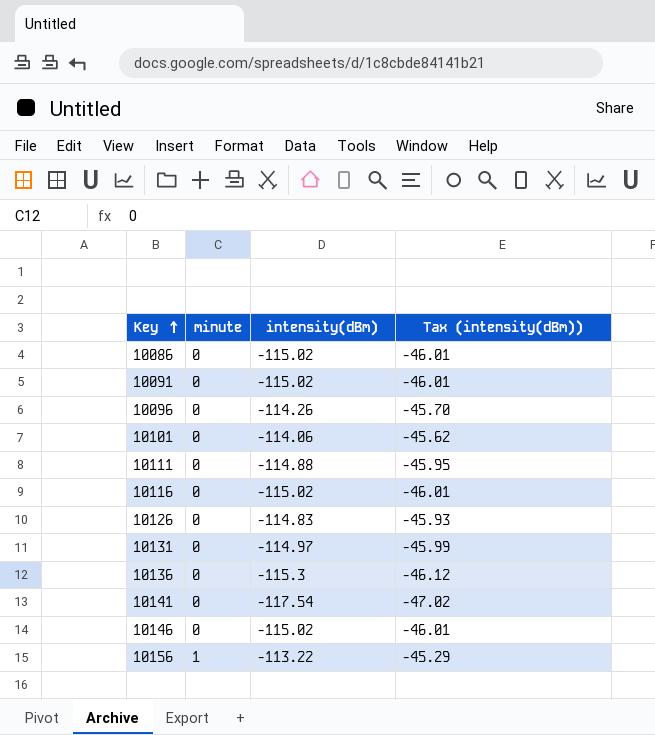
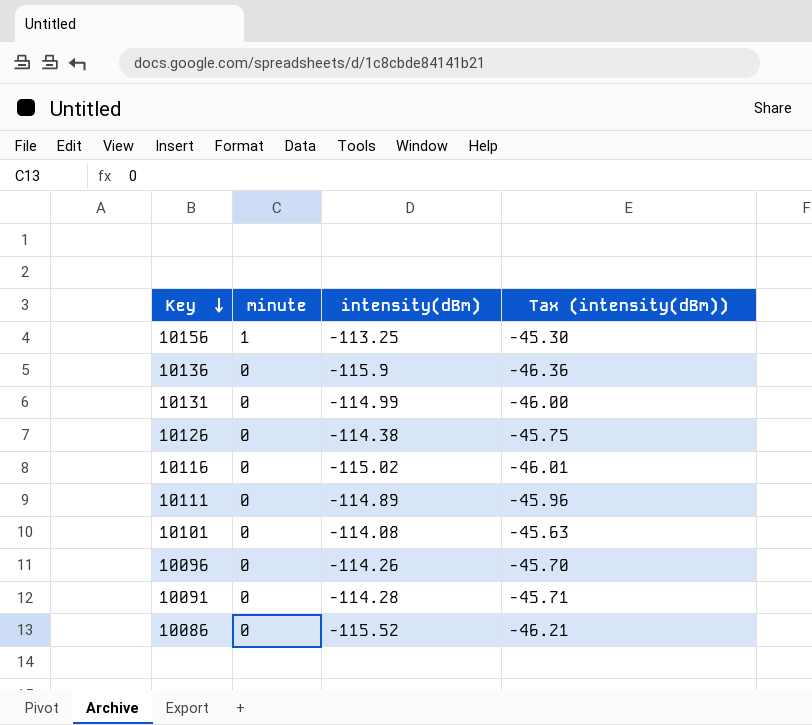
row order: Key ascending -> Key descending
row 10141: 0 | -117.54 | -47.02 -> none
row 10146: 0 | -115.02 | -46.01 -> none
10156 | intensity(dBm): -113.22 -> -113.25
10156 | Tax (intensity(dBm)): -45.29 -> -45.30
10136 | intensity(dBm): -115.3 -> -115.9
10136 | Tax (intensity(dBm)): -46.12 -> -46.36
10131 | intensity(dBm): -114.97 -> -114.99
10131 | Tax (intensity(dBm)): -45.99 -> -46.00
10126 | intensity(dBm): -114.83 -> -114.38
10126 | Tax (intensity(dBm)): -45.93 -> -45.75
10111 | intensity(dBm): -114.88 -> -114.89
10111 | Tax (intensity(dBm)): -45.95 -> -45.96
10101 | intensity(dBm): -114.06 -> -114.08
10101 | Tax (intensity(dBm)): -45.62 -> -45.63
10091 | intensity(dBm): -115.02 -> -114.28
10091 | Tax (intensity(dBm)): -46.01 -> -45.71
10086 | intensity(dBm): -115.02 -> -115.52
10086 | Tax (intensity(dBm)): -46.01 -> -46.21

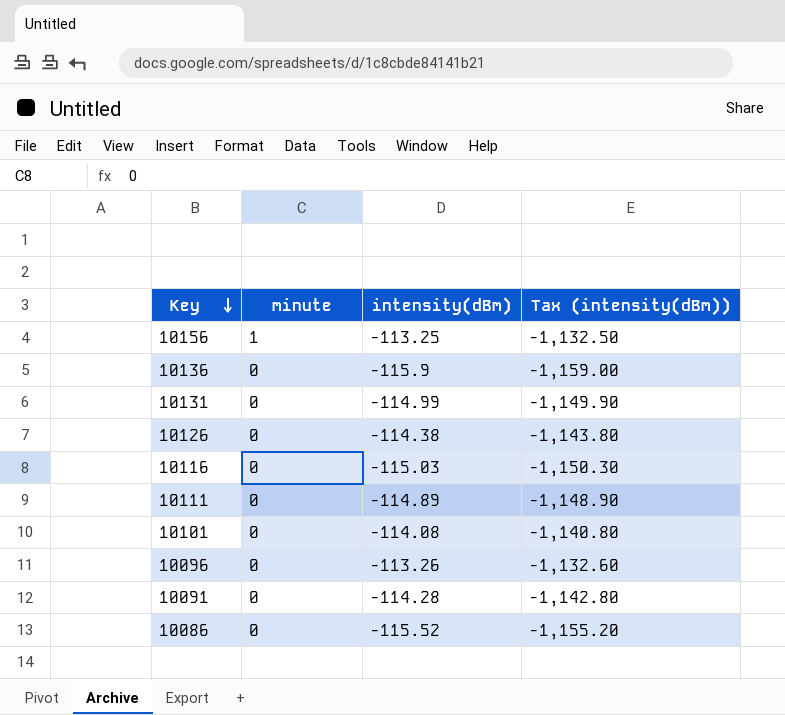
column Tax (intensity(dBm)) | formula: [intensity(dBm)] * 0.4 -> [intensity(dBm)] * 10
10116 | intensity(dBm): -115.02 -> -115.03
10096 | intensity(dBm): -114.26 -> -113.26

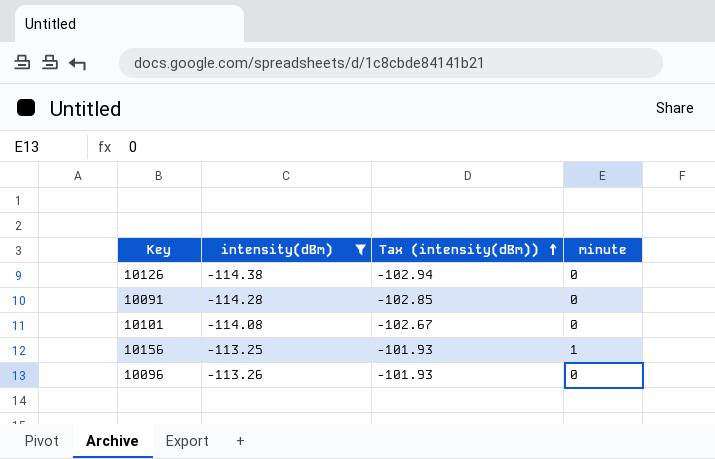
filter: none -> intensity(dBm) >= -114.38
row order: Key descending -> Tax (intensity(dBm)) ascending
column Tax (intensity(dBm)) | formula: [intensity(dBm)] * 10 -> [intensity(dBm)] * 0.9
column minute | position: 2 -> 4

